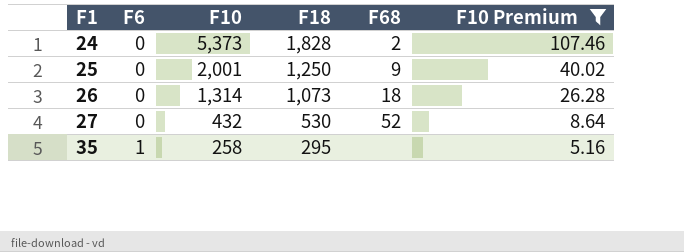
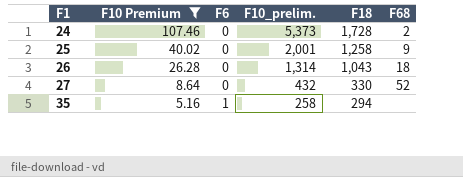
column F10 Premium | position: 6 -> 2
column name: F10 -> F10_prelim.
24 | F18: 1,828 -> 1,728
25 | F18: 1,250 -> 1,258
26 | F18: 1,073 -> 1,043
27 | F18: 530 -> 330
35 | F18: 295 -> 294

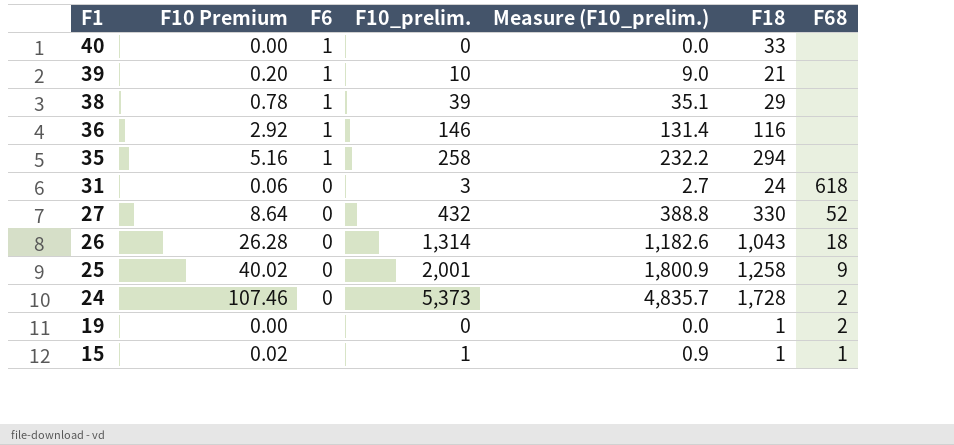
filter: F10 Premium >= 5.16 -> none
row order: F1 ascending -> F1 descending
column Measure (F10_prelim.) | formula: none -> [F10_prelim.] * 0.9

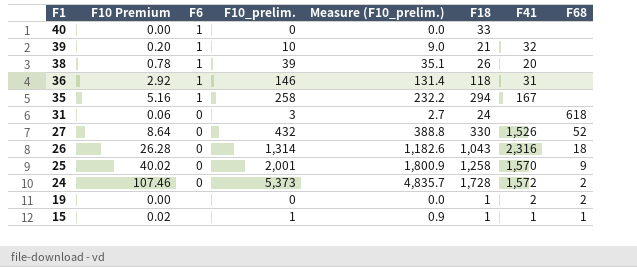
column F41 | position: none -> 7
38 | F18: 29 -> 26
36 | F18: 116 -> 118

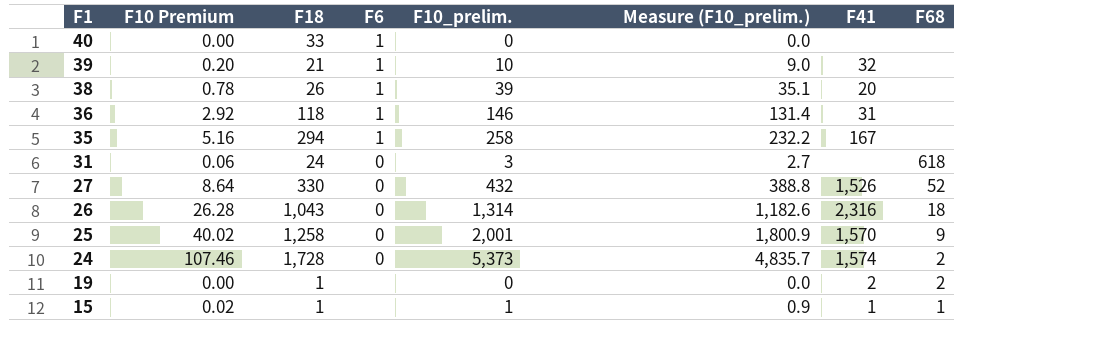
column F18 | position: 6 -> 3
24 | F41: 1,572 -> 1,574

